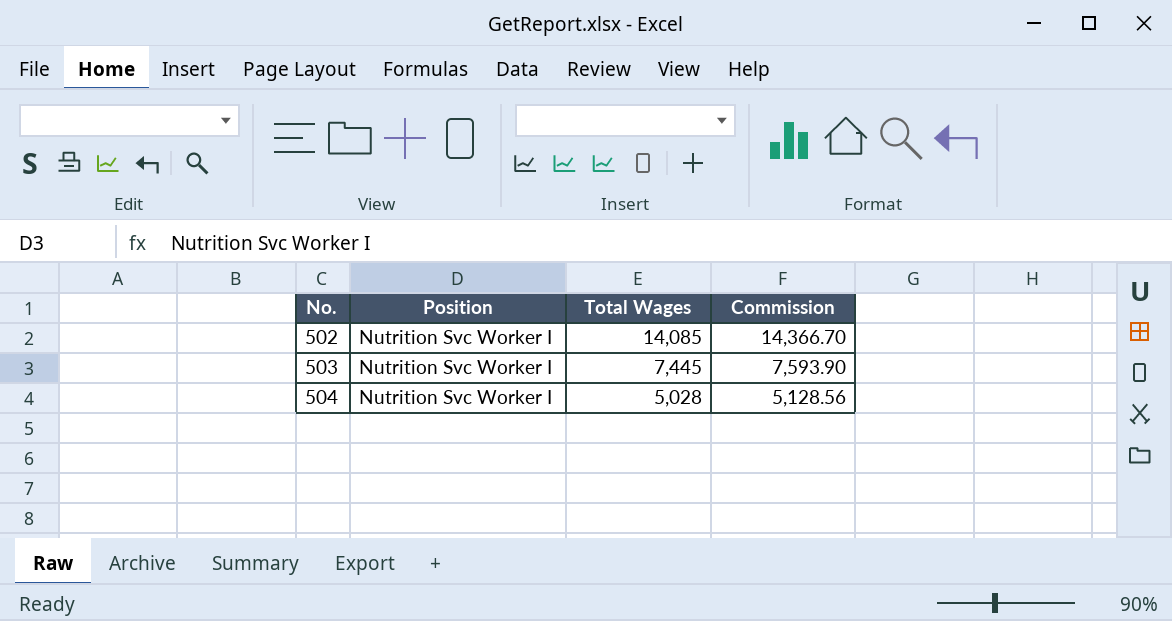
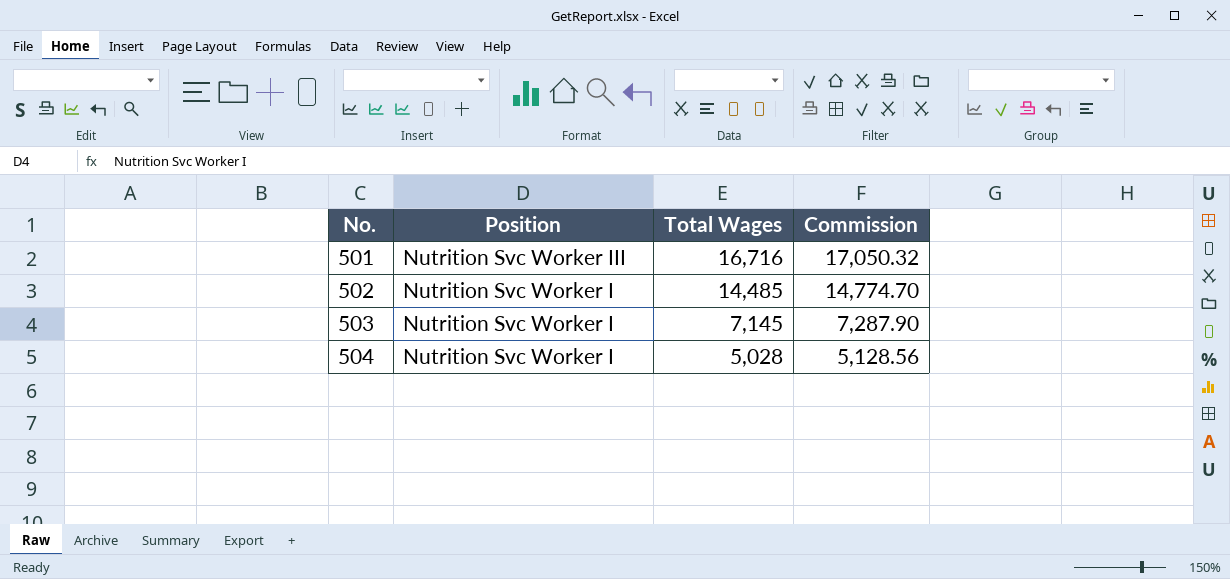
row 501: none -> Nutrition Svc Worker III | 16,716 | 17,050.32
502 | Total Wages: 14,085 -> 14,485
502 | Commission: 14,366.70 -> 14,774.70
503 | Total Wages: 7,445 -> 7,145
503 | Commission: 7,593.90 -> 7,287.90

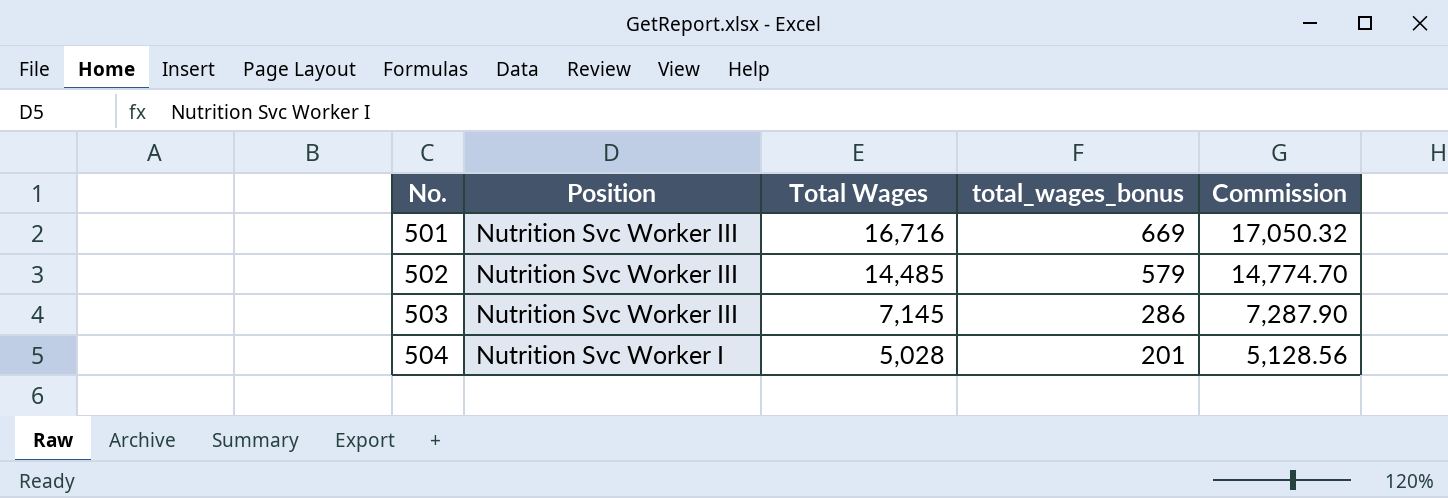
column total_wages_bonus | formula: none -> [Total Wages] * 0.04
502 | Position: Nutrition Svc Worker I -> Nutrition Svc Worker III
503 | Position: Nutrition Svc Worker I -> Nutrition Svc Worker III

